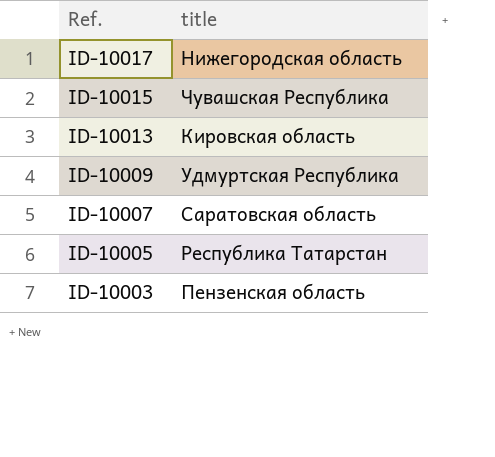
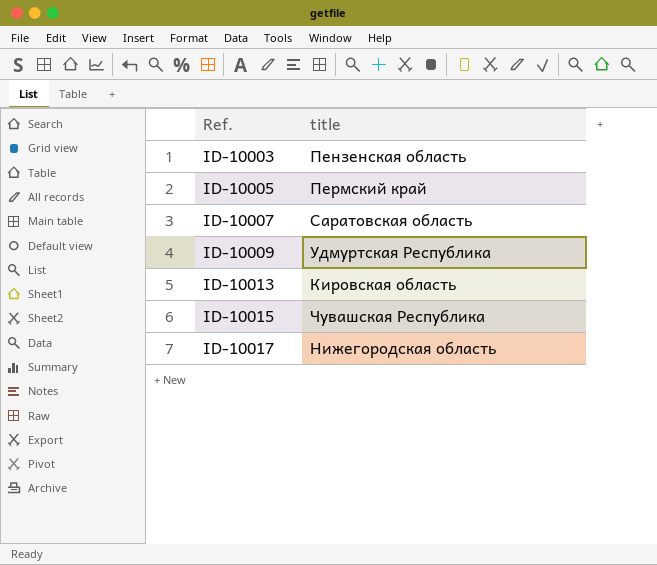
row order: Ref. descending -> Ref. ascending
ID-10005 | title: Республика Татарстан -> Пермский край

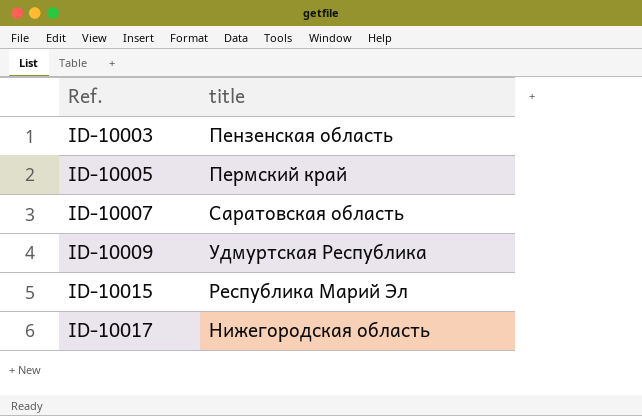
row ID-10013: Кировская область -> none
ID-10015 | title: Чувашская Республика -> Республика Марий Эл

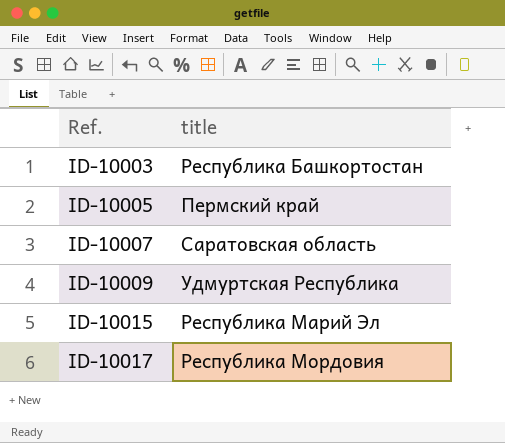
ID-10003 | title: Пензенская область -> Республика Башкортостан
ID-10017 | title: Нижегородская область -> Республика Мордовия

